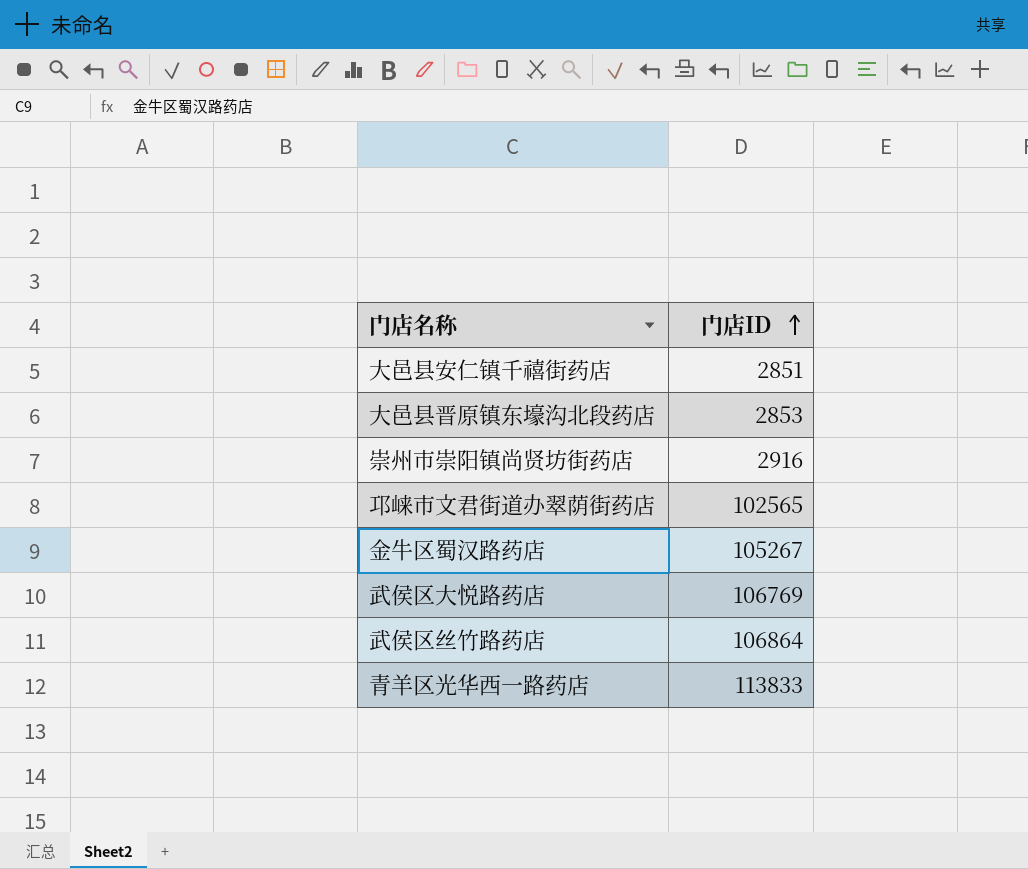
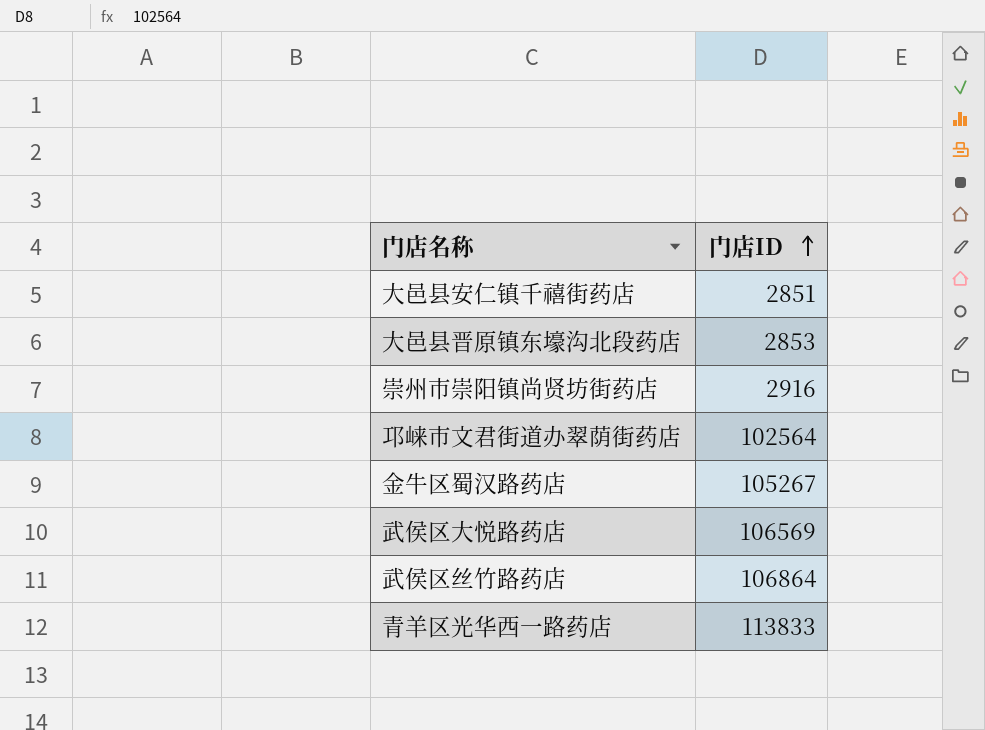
邛崃市文君街道办翠荫街药店 | 门店ID: 102565 -> 102564
武侯区大悦路药店 | 门店ID: 106769 -> 106569

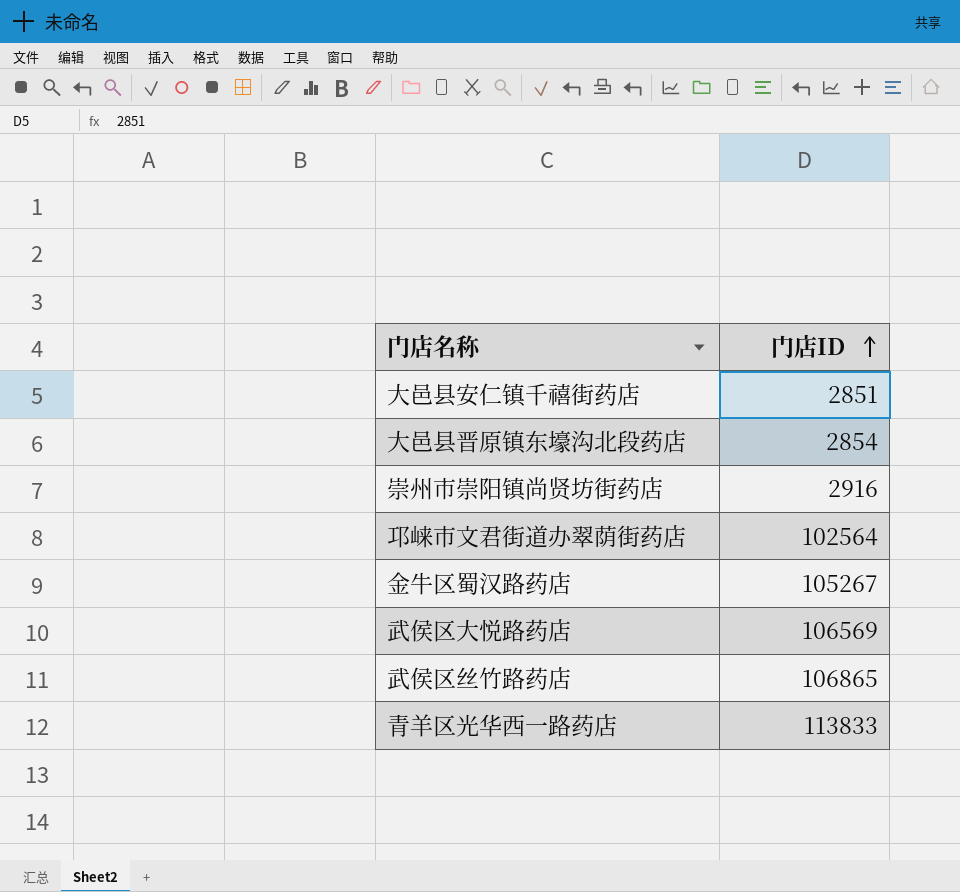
大邑县晋原镇东壕沟北段药店 | 门店ID: 2853 -> 2854
武侯区丝竹路药店 | 门店ID: 106864 -> 106865

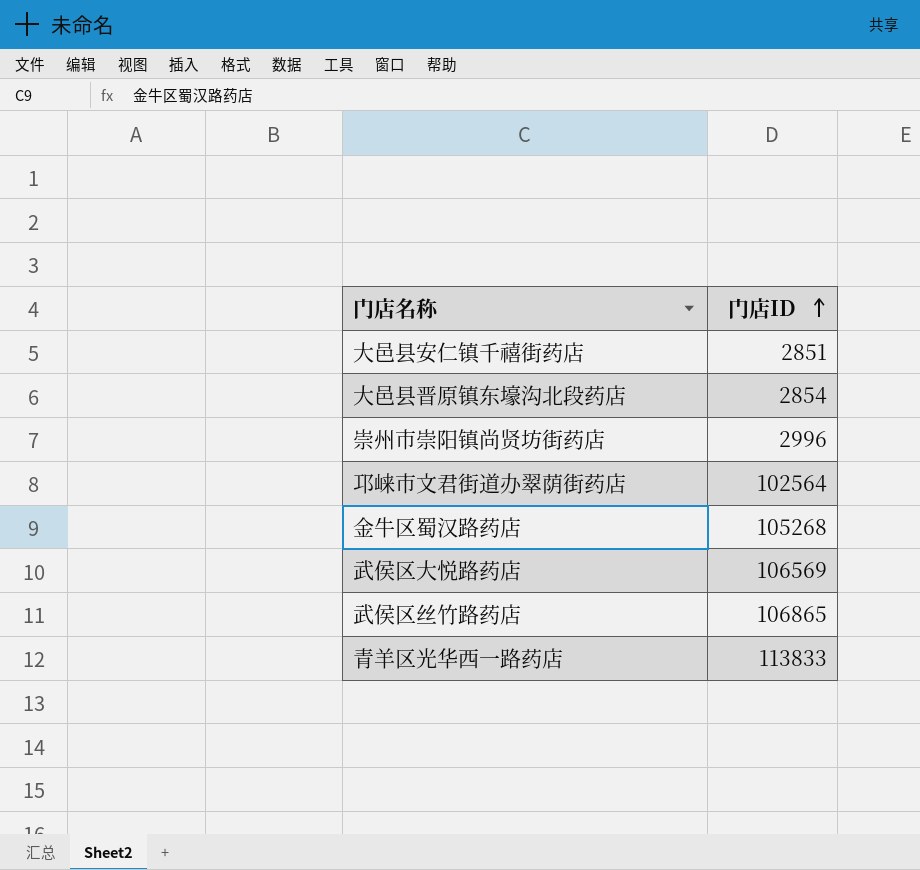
崇州市崇阳镇尚贤坊街药店 | 门店ID: 2916 -> 2996
金牛区蜀汉路药店 | 门店ID: 105267 -> 105268

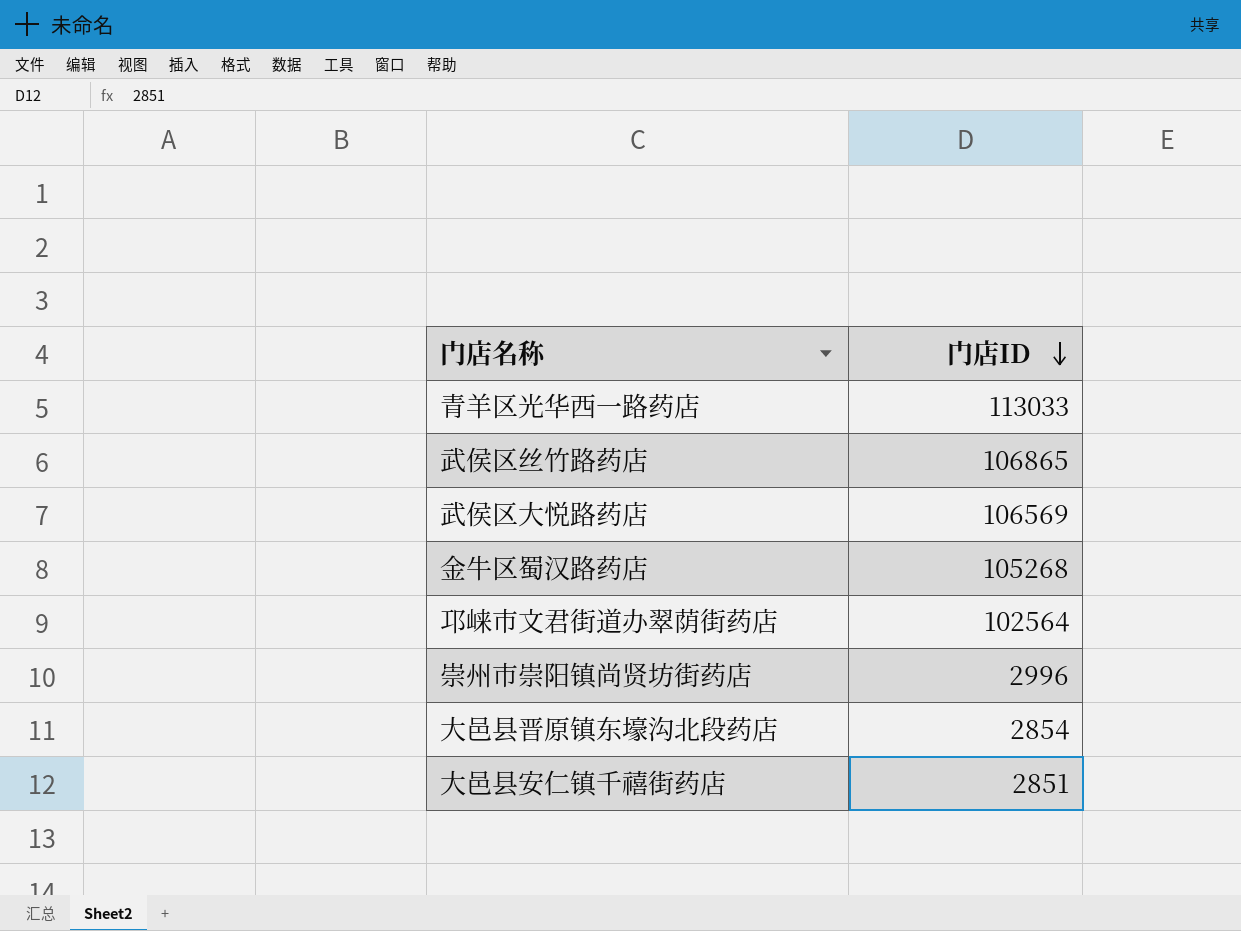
row order: 门店ID ascending -> 门店ID descending
青羊区光华西一路药店 | 门店ID: 113833 -> 113033

